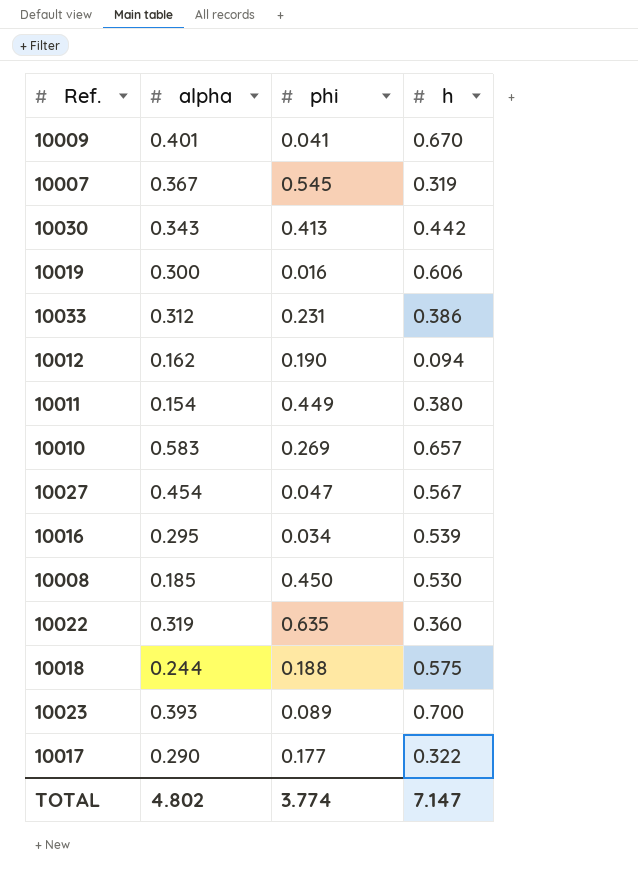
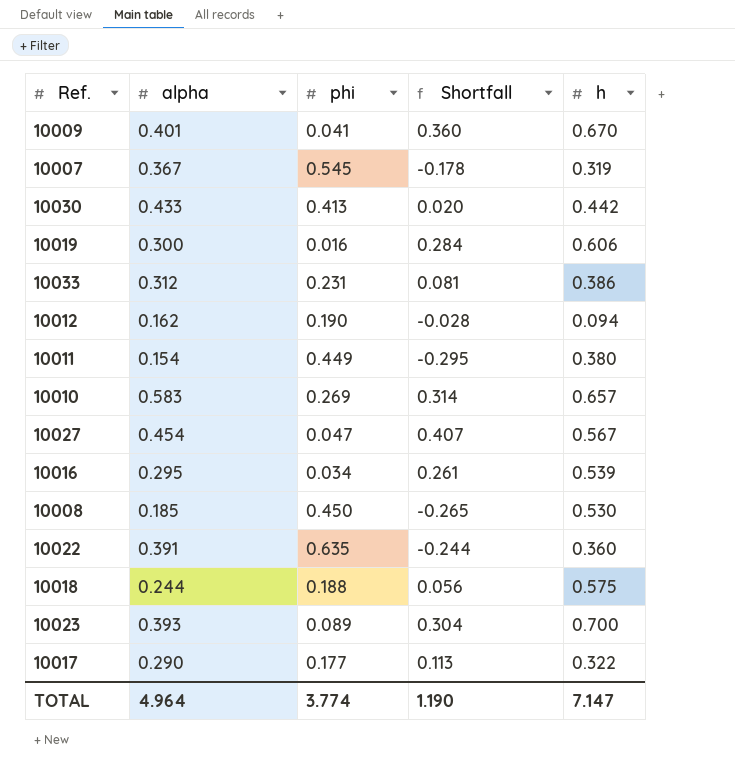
column Shortfall | formula: none -> [alpha] - [phi]
10030 | alpha: 0.343 -> 0.433
10022 | alpha: 0.319 -> 0.391
TOTAL | alpha: 4.802 -> 4.964

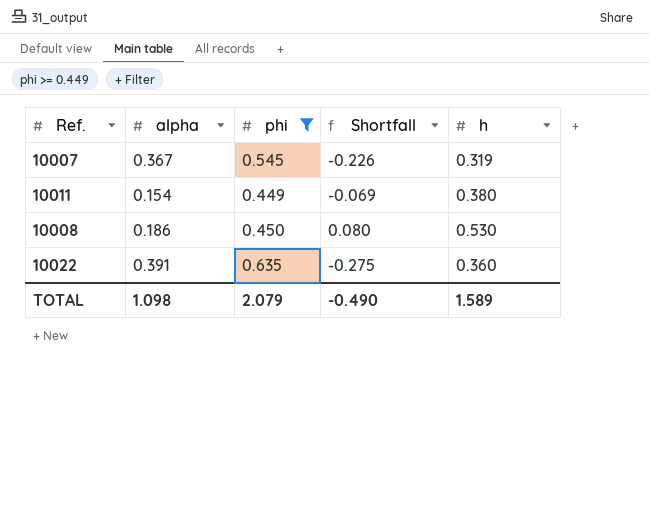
filter: none -> phi >= 0.449
column Shortfall | formula: [alpha] - [phi] -> [h] - [phi]
10008 | alpha: 0.185 -> 0.186
TOTAL | alpha: 4.964 -> 1.098
TOTAL | phi: 3.774 -> 2.079
TOTAL | Shortfall: 1.190 -> -0.490
TOTAL | h: 7.147 -> 1.589

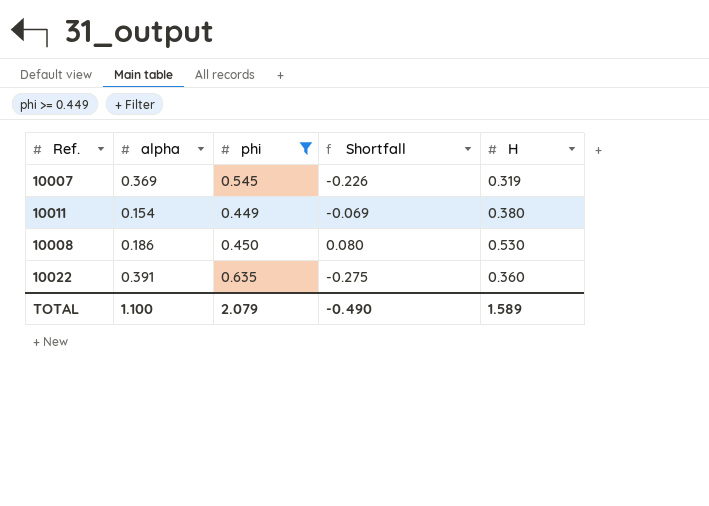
column name: h -> H
10007 | alpha: 0.367 -> 0.369
TOTAL | alpha: 1.098 -> 1.100

